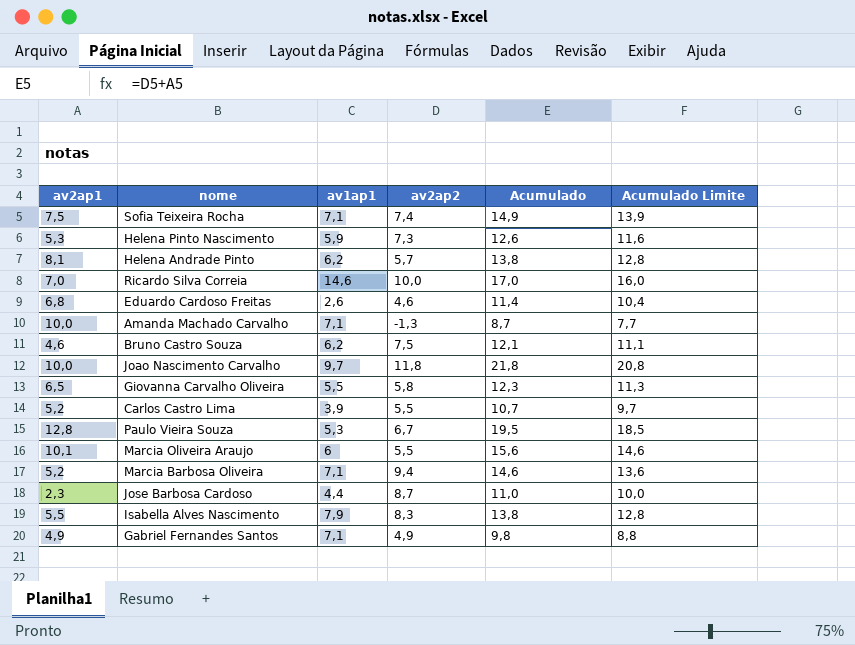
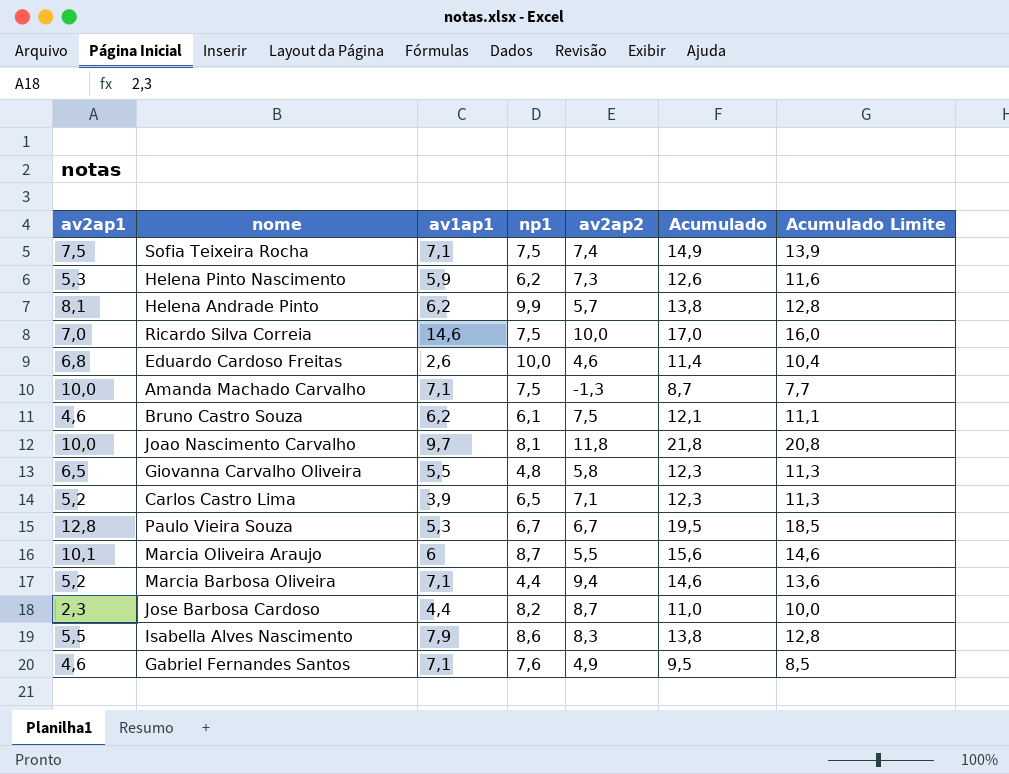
column np1 | position: none -> 4
Carlos Castro Lima | av2ap2: 5,5 -> 7,1
Carlos Castro Lima | Acumulado: 10,7 -> 12,3
Carlos Castro Lima | Acumulado Limite: 9,7 -> 11,3
Gabriel Fernandes Santos | av2ap1: 4,9 -> 4,6
Gabriel Fernandes Santos | Acumulado: 9,8 -> 9,5
Gabriel Fernandes Santos | Acumulado Limite: 8,8 -> 8,5

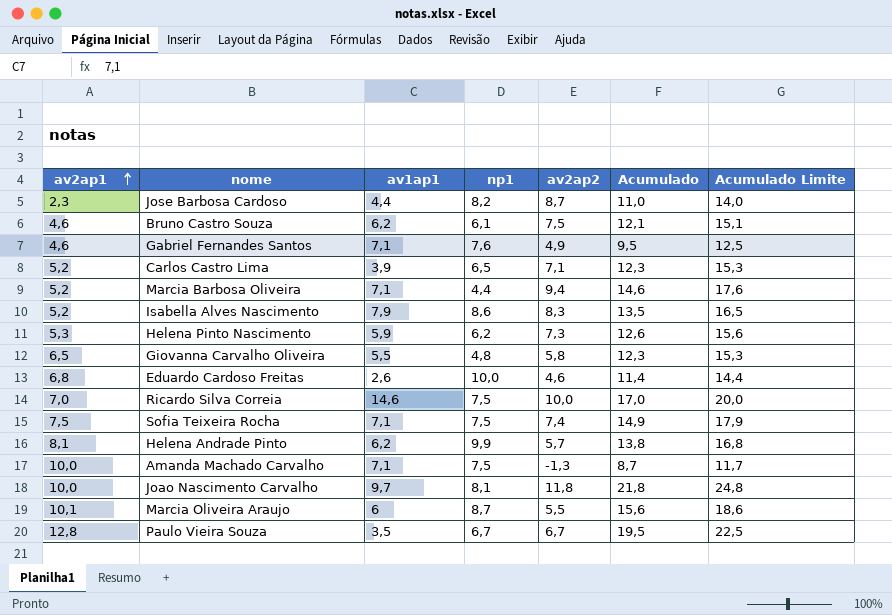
row order: none -> av2ap1 ascending
column Acumulado Limite | formula: [Acumulado] - 1 -> [Acumulado] + 3
Isabella Alves Nascimento | av2ap1: 5,5 -> 5,2
Isabella Alves Nascimento | Acumulado: 13,8 -> 13,5
Paulo Vieira Souza | av1ap1: 5,3 -> 3,5

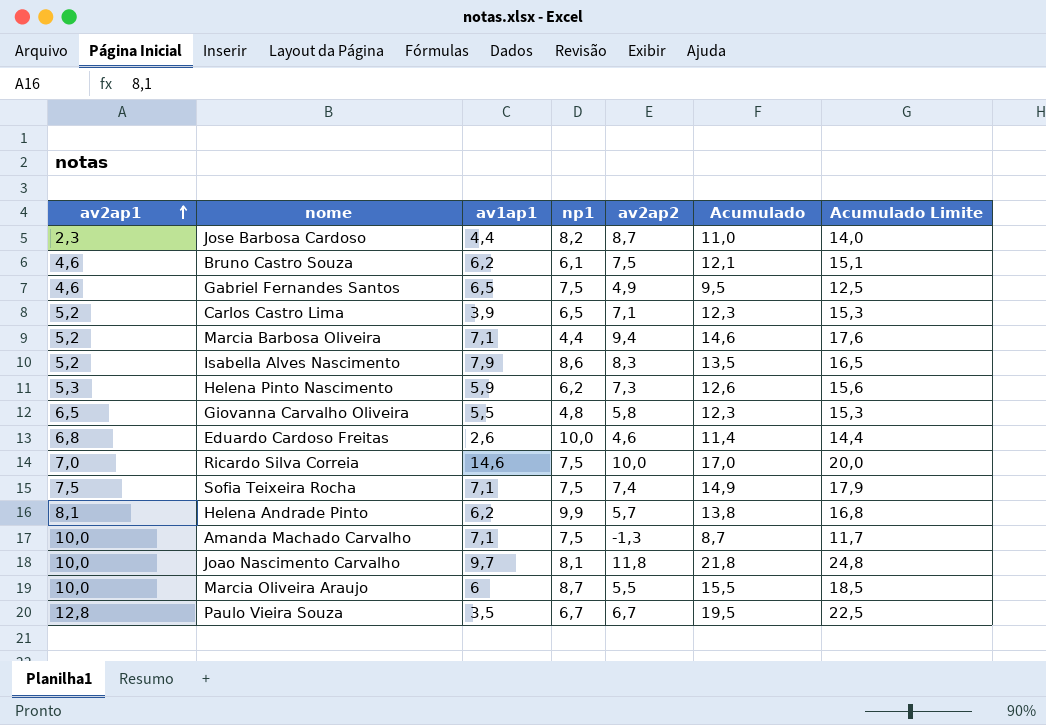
Gabriel Fernandes Santos | av1ap1: 7,1 -> 6,5
Gabriel Fernandes Santos | np1: 7,6 -> 7,5
Marcia Oliveira Araujo | av2ap1: 10,1 -> 10,0
Marcia Oliveira Araujo | Acumulado: 15,6 -> 15,5
Marcia Oliveira Araujo | Acumulado Limite: 18,6 -> 18,5

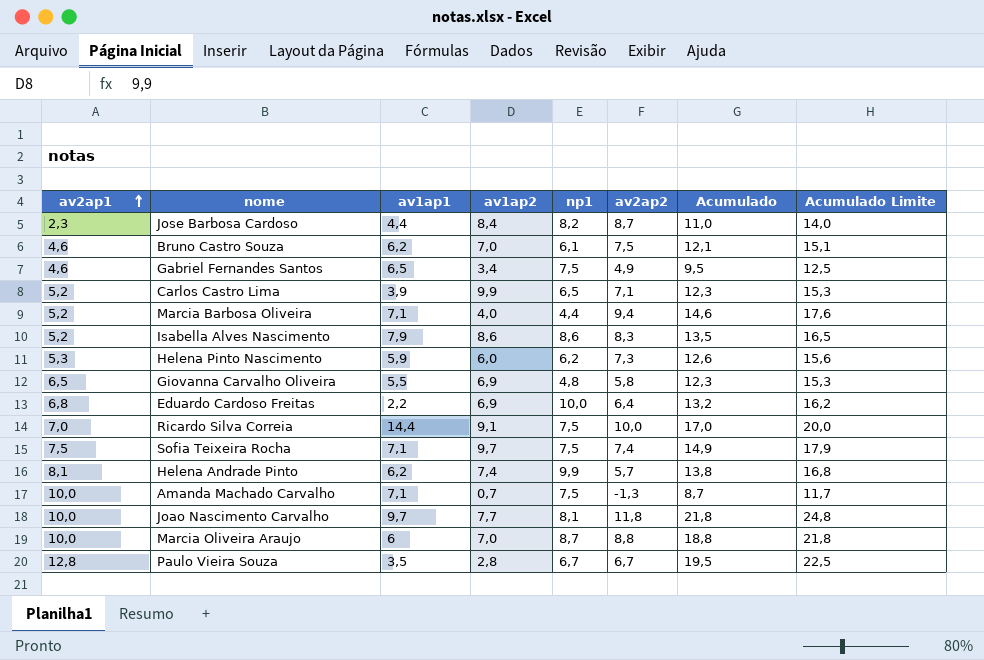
column av1ap2 | position: none -> 4
Eduardo Cardoso Freitas | av1ap1: 2,6 -> 2,2
Eduardo Cardoso Freitas | av2ap2: 4,6 -> 6,4
Eduardo Cardoso Freitas | Acumulado: 11,4 -> 13,2
Eduardo Cardoso Freitas | Acumulado Limite: 14,4 -> 16,2
Ricardo Silva Correia | av1ap1: 14,6 -> 14,4
Marcia Oliveira Araujo | av2ap2: 5,5 -> 8,8
Marcia Oliveira Araujo | Acumulado: 15,5 -> 18,8
Marcia Oliveira Araujo | Acumulado Limite: 18,5 -> 21,8

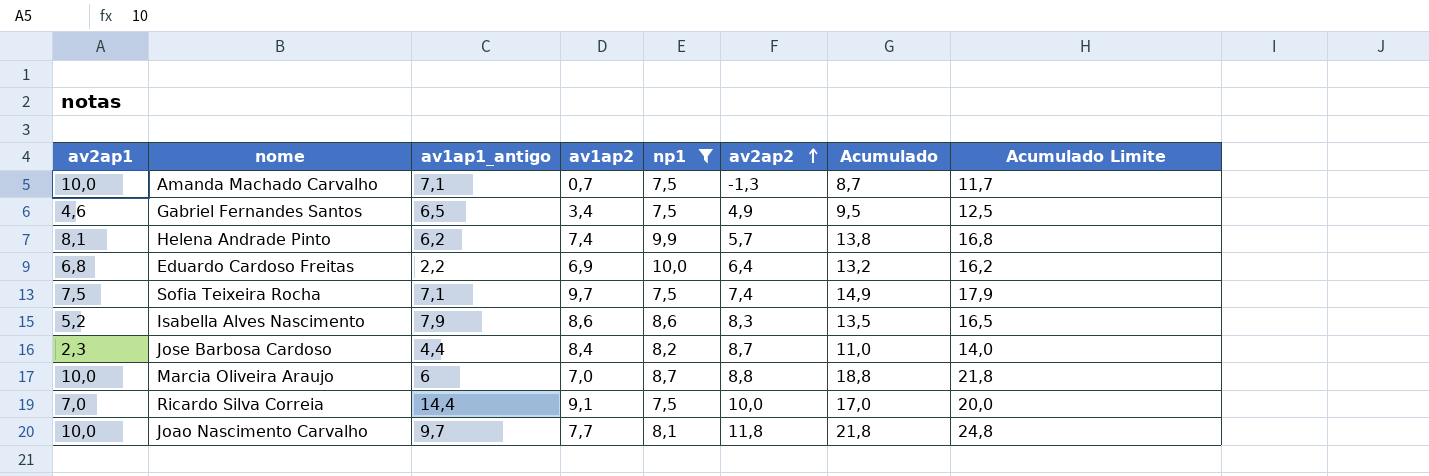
filter: none -> np1 >= 7,5
row order: av2ap1 ascending -> av2ap2 ascending
column name: av1ap1 -> av1ap1_antigo

